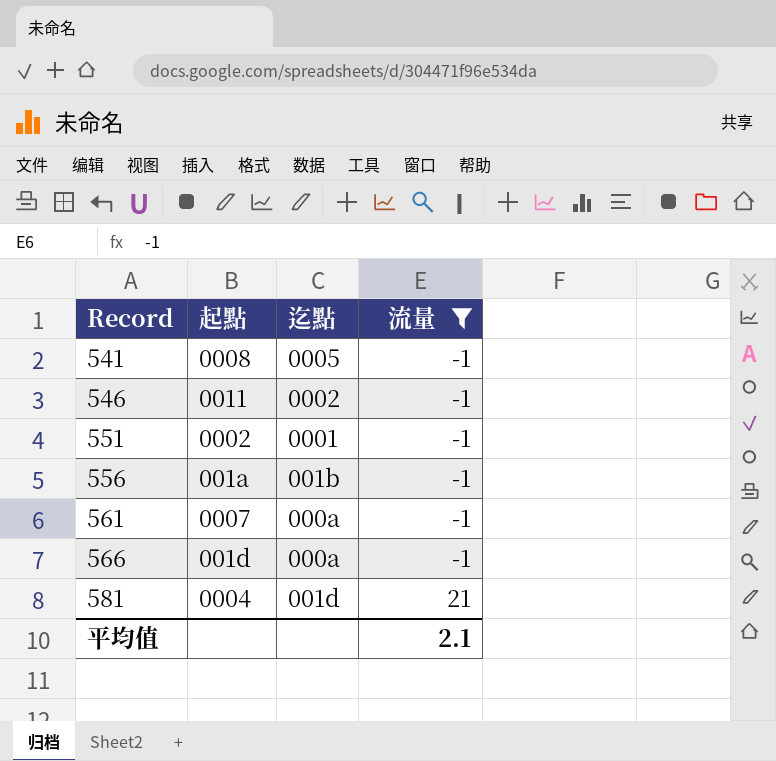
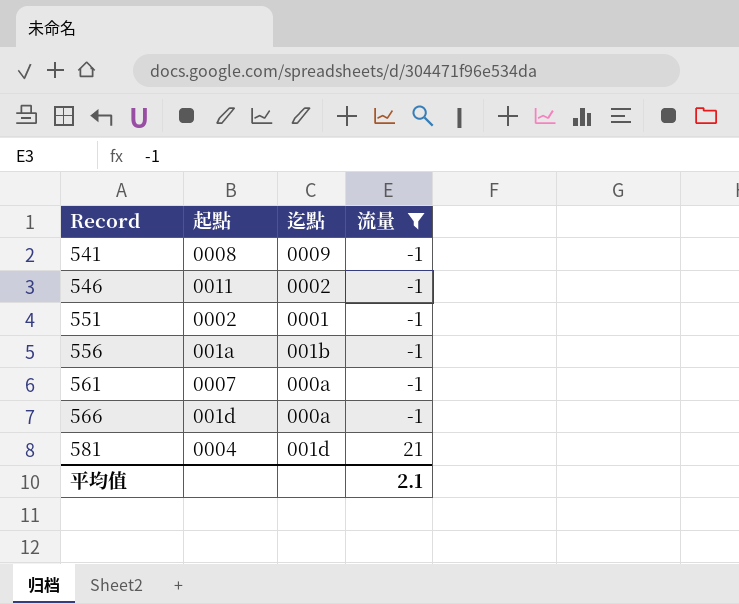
541 | 迄點: 0005 -> 0009

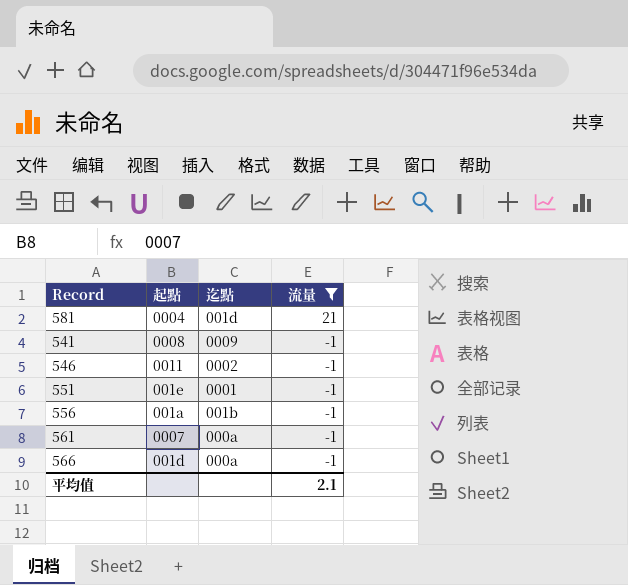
row order: Record ascending -> 流量 descending
551 | 起點: 0002 -> 001e

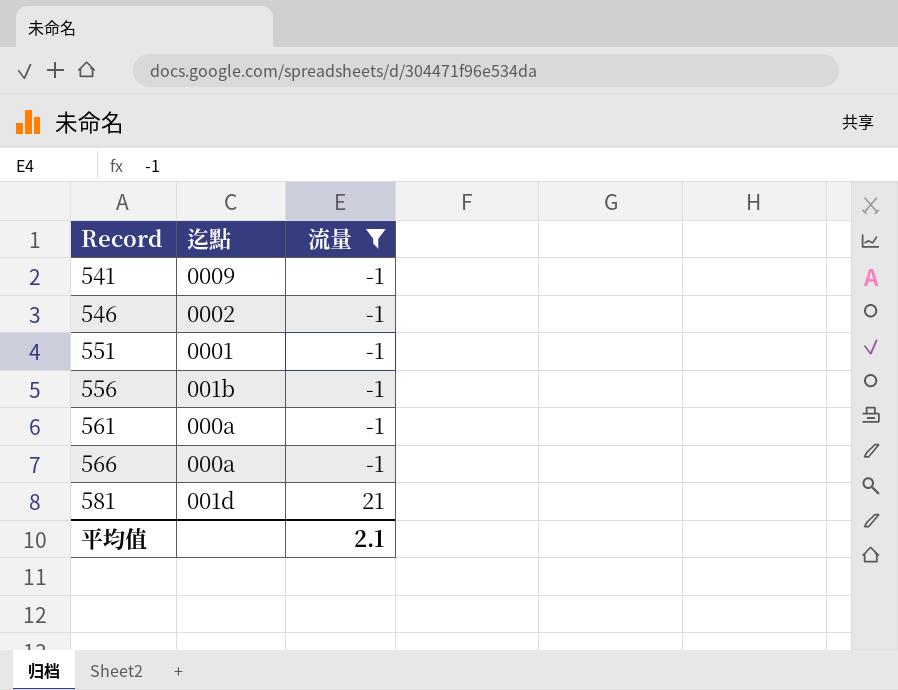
row order: 流量 descending -> Record ascending
column 起點 | position: 2 -> none

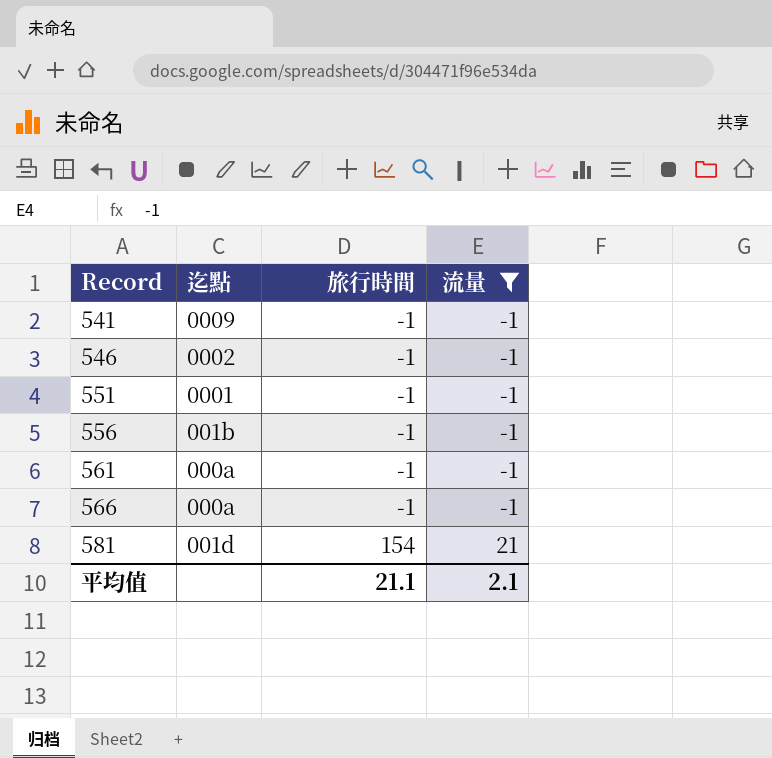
column 旅行時間 | position: none -> 3

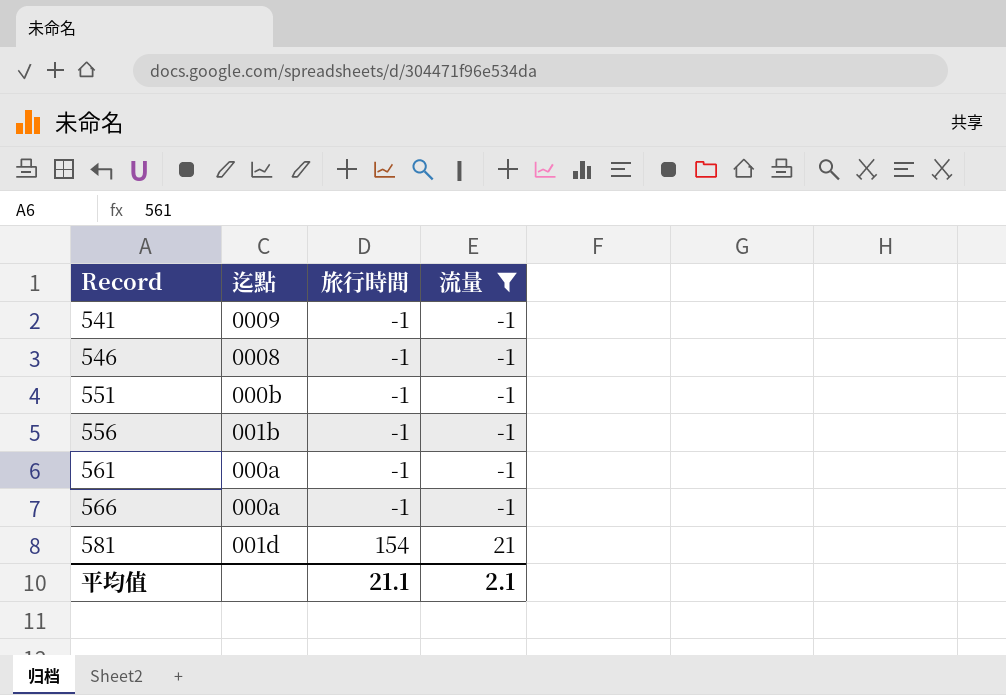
546 | 迄點: 0002 -> 0008
551 | 迄點: 0001 -> 000b

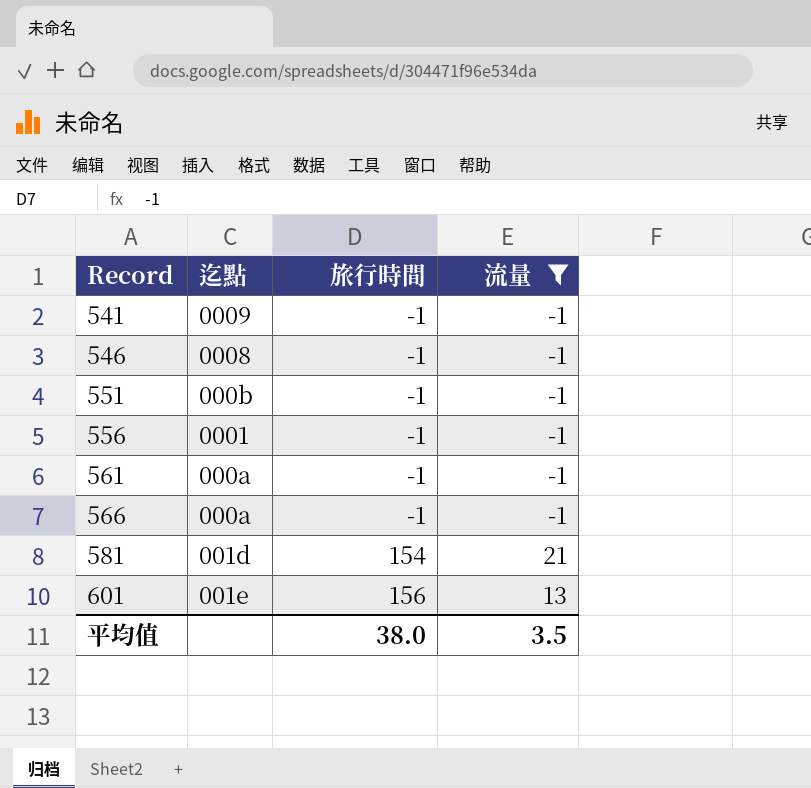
556 | 迄點: 001b -> 0001
row 601: none -> 001e | 156 | 13
平均值 | 旅行時間: 21.1 -> 38.0
平均值 | 流量: 2.1 -> 3.5

